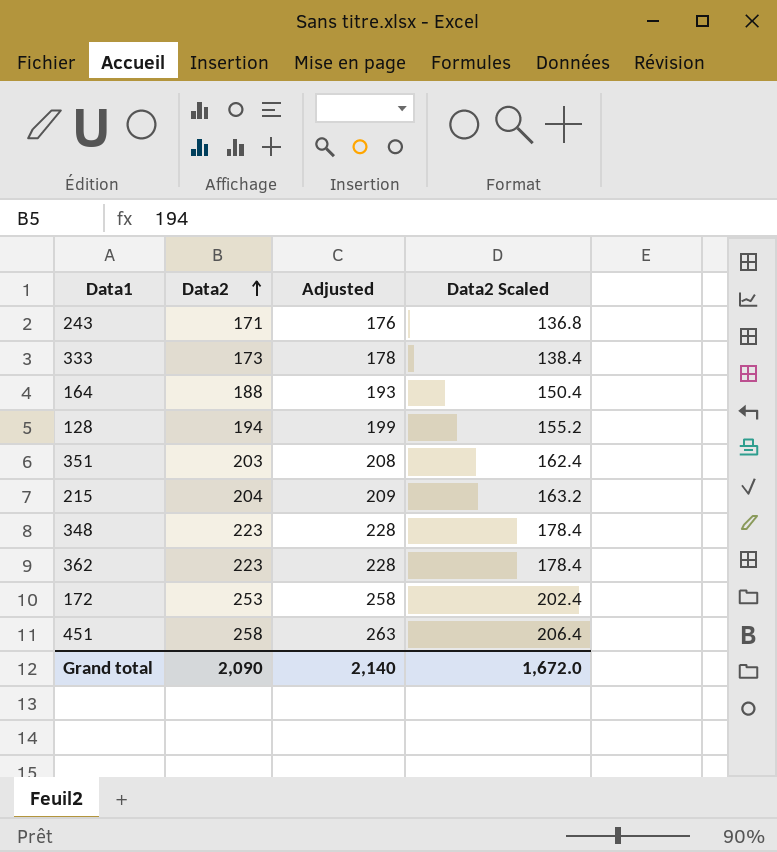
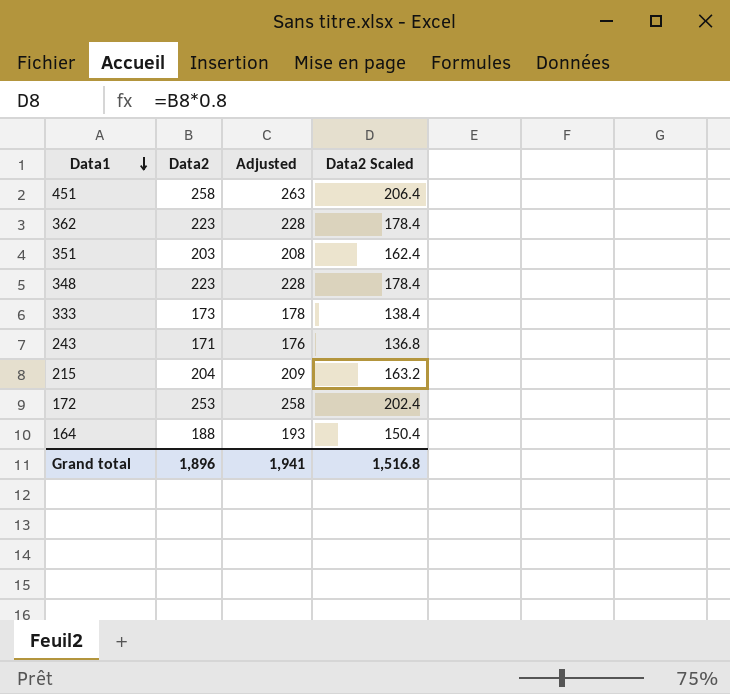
row order: Data2 ascending -> Data1 descending
row 128: 194 | 199 | 155.2 -> none
Grand total | Data2: 2,090 -> 1,896
Grand total | Adjusted: 2,140 -> 1,941
Grand total | Data2 Scaled: 1,672.0 -> 1,516.8

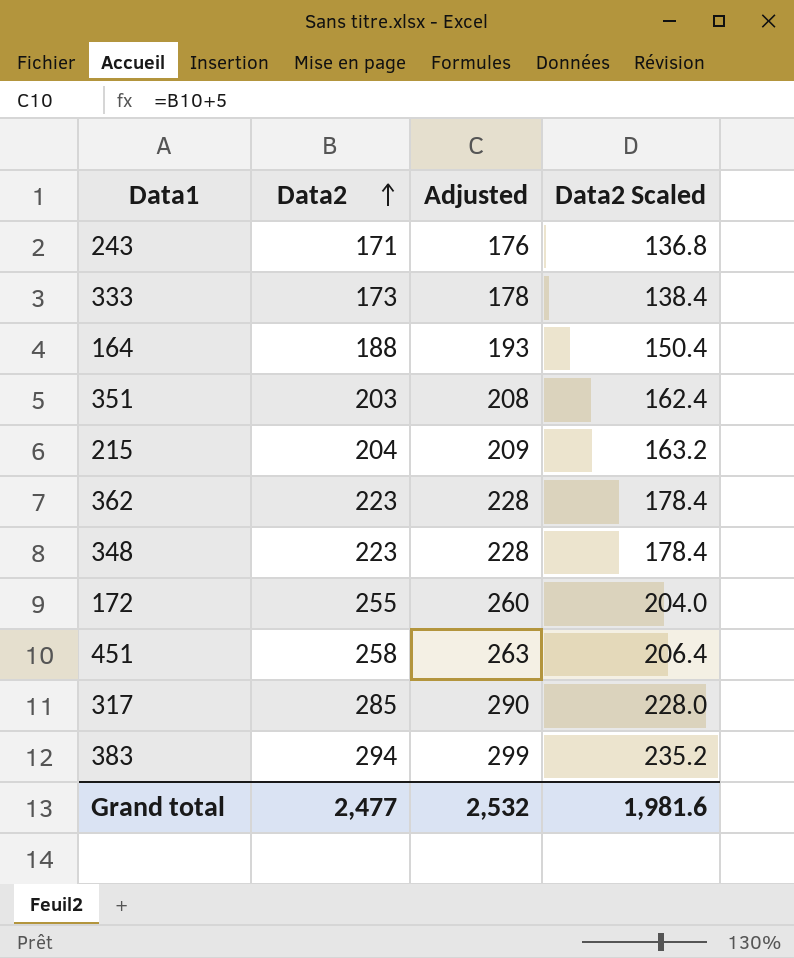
row order: Data1 descending -> Data2 ascending
172 | Data2: 253 -> 255
172 | Adjusted: 258 -> 260
172 | Data2 Scaled: 202.4 -> 204.0
row 317: none -> 285 | 290 | 228.0
row 383: none -> 294 | 299 | 235.2
Grand total | Data2: 1,896 -> 2,477
Grand total | Adjusted: 1,941 -> 2,532
Grand total | Data2 Scaled: 1,516.8 -> 1,981.6

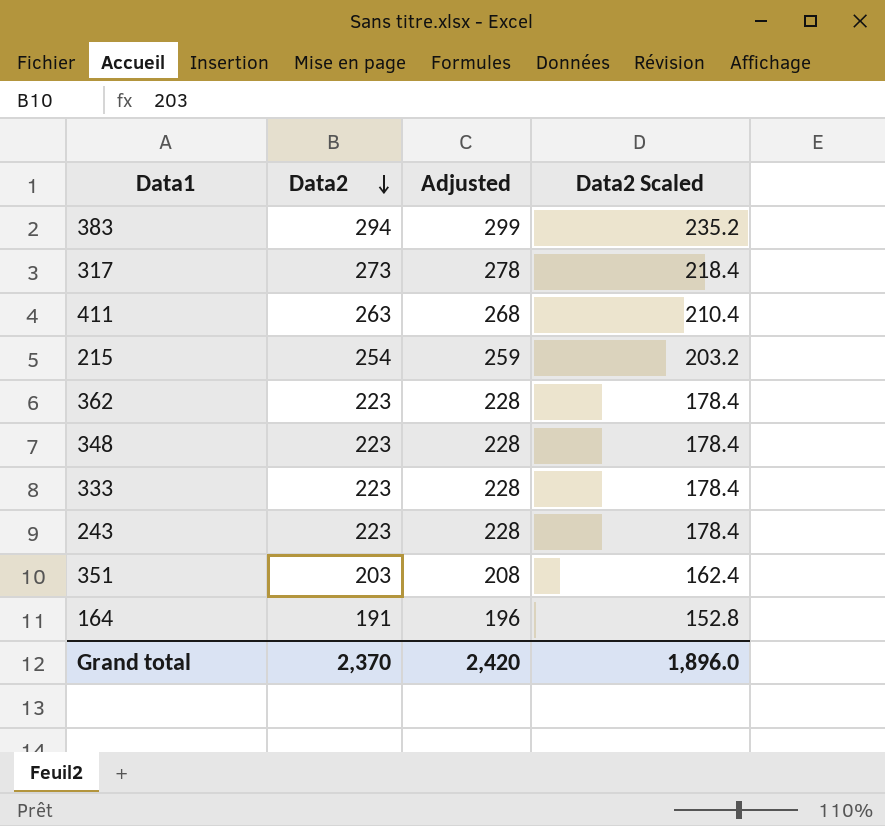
row order: Data2 ascending -> Data2 descending
row 172: 255 | 260 | 204.0 -> none
row 451: 258 | 263 | 206.4 -> none
317 | Data2: 285 -> 273
317 | Adjusted: 290 -> 278
317 | Data2 Scaled: 228.0 -> 218.4
row 411: none -> 263 | 268 | 210.4
215 | Data2: 204 -> 254
215 | Adjusted: 209 -> 259
215 | Data2 Scaled: 163.2 -> 203.2
333 | Data2: 173 -> 223
333 | Adjusted: 178 -> 228
333 | Data2 Scaled: 138.4 -> 178.4
243 | Data2: 171 -> 223
243 | Adjusted: 176 -> 228
243 | Data2 Scaled: 136.8 -> 178.4
164 | Data2: 188 -> 191
164 | Adjusted: 193 -> 196
164 | Data2 Scaled: 150.4 -> 152.8
Grand total | Data2: 2,477 -> 2,370
Grand total | Adjusted: 2,532 -> 2,420
Grand total | Data2 Scaled: 1,981.6 -> 1,896.0

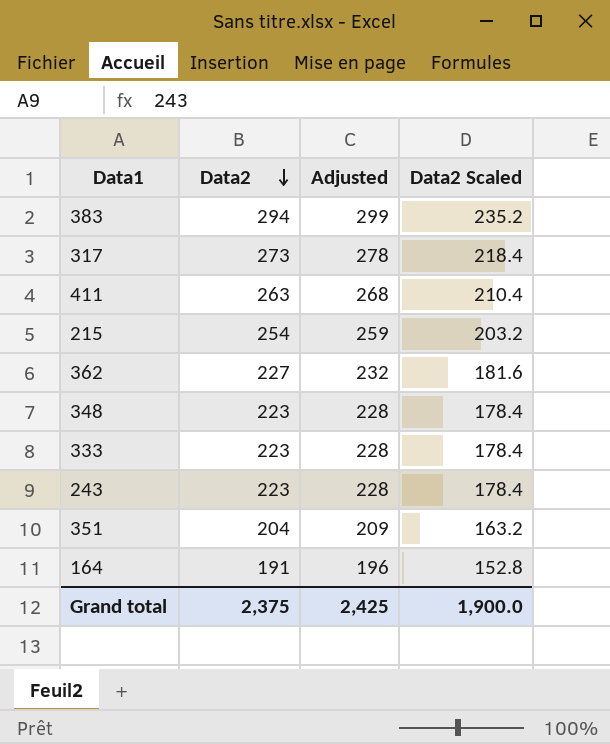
362 | Data2: 223 -> 227
362 | Adjusted: 228 -> 232
362 | Data2 Scaled: 178.4 -> 181.6
351 | Data2: 203 -> 204
351 | Adjusted: 208 -> 209
351 | Data2 Scaled: 162.4 -> 163.2
Grand total | Data2: 2,370 -> 2,375
Grand total | Adjusted: 2,420 -> 2,425
Grand total | Data2 Scaled: 1,896.0 -> 1,900.0

